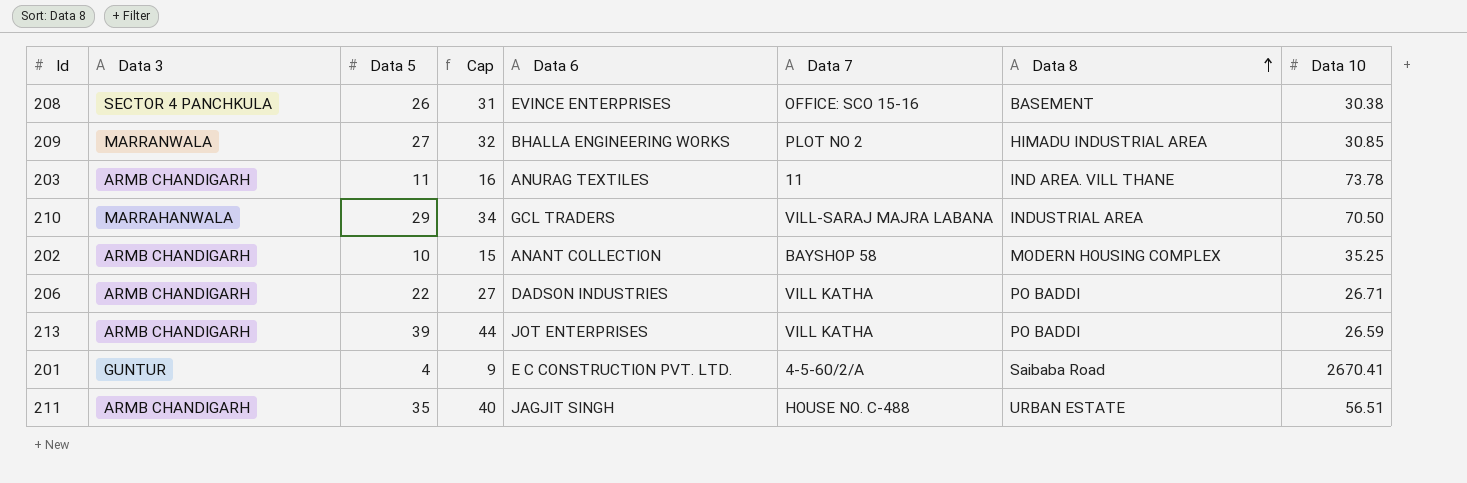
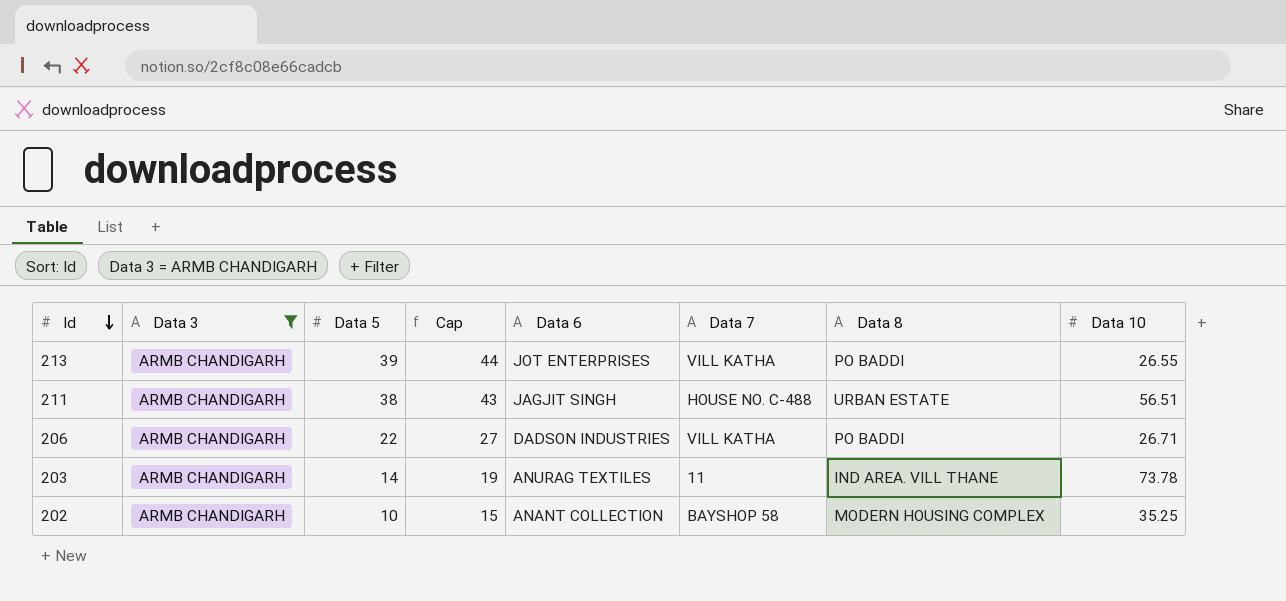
filter: none -> Data 3 = ARMB CHANDIGARH
row order: Data 8 ascending -> Id descending
213 | Data 10: 26.59 -> 26.55
211 | Data 5: 35 -> 38
211 | Cap: 40 -> 43
203 | Data 5: 11 -> 14
203 | Cap: 16 -> 19

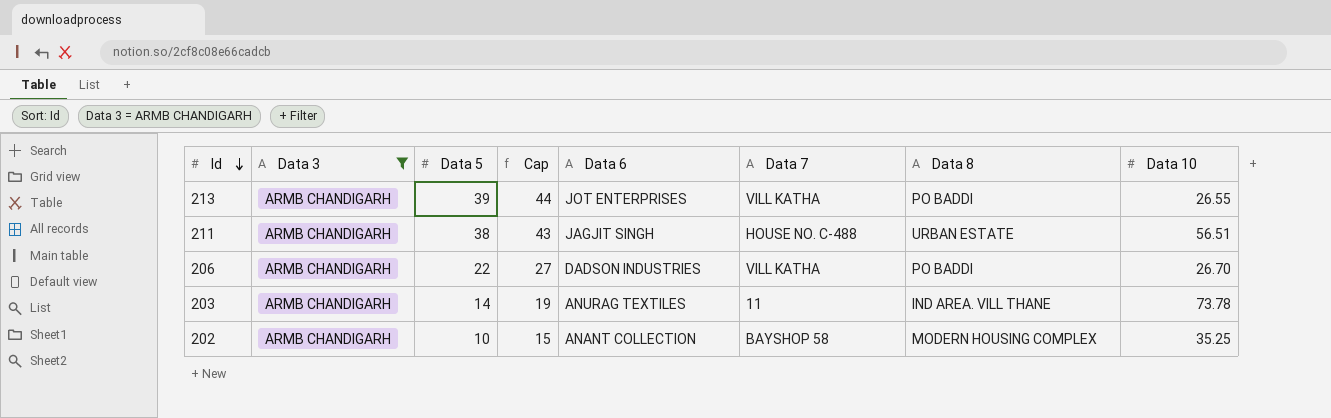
206 | Data 10: 26.71 -> 26.70

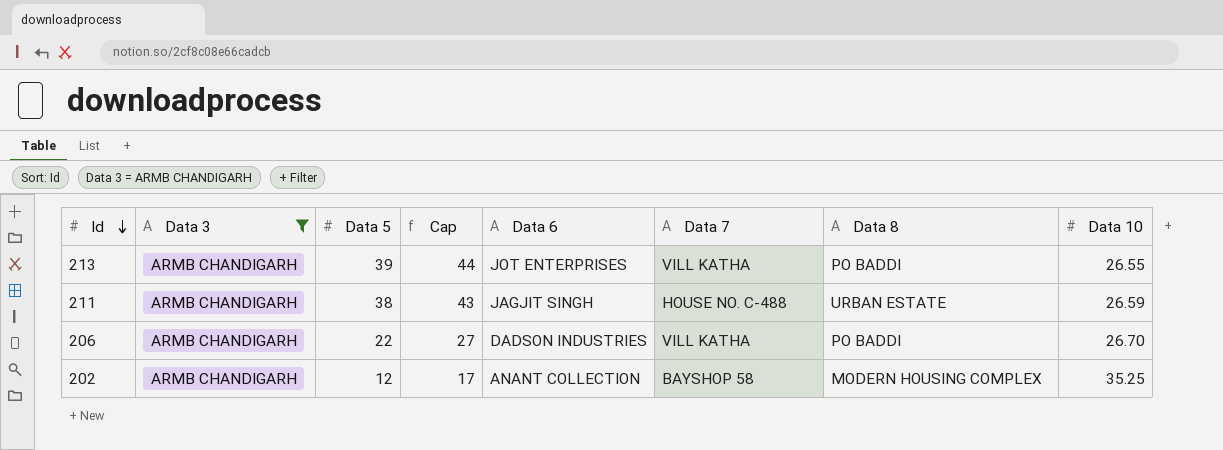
row 203: ARMB CHANDIGARH | 14 | 19 | ANURAG TEXTILES | 11 | IND AREA. VILL THANE | 73.78 -> none
211 | Data 10: 56.51 -> 26.59
202 | Data 5: 10 -> 12
202 | Cap: 15 -> 17

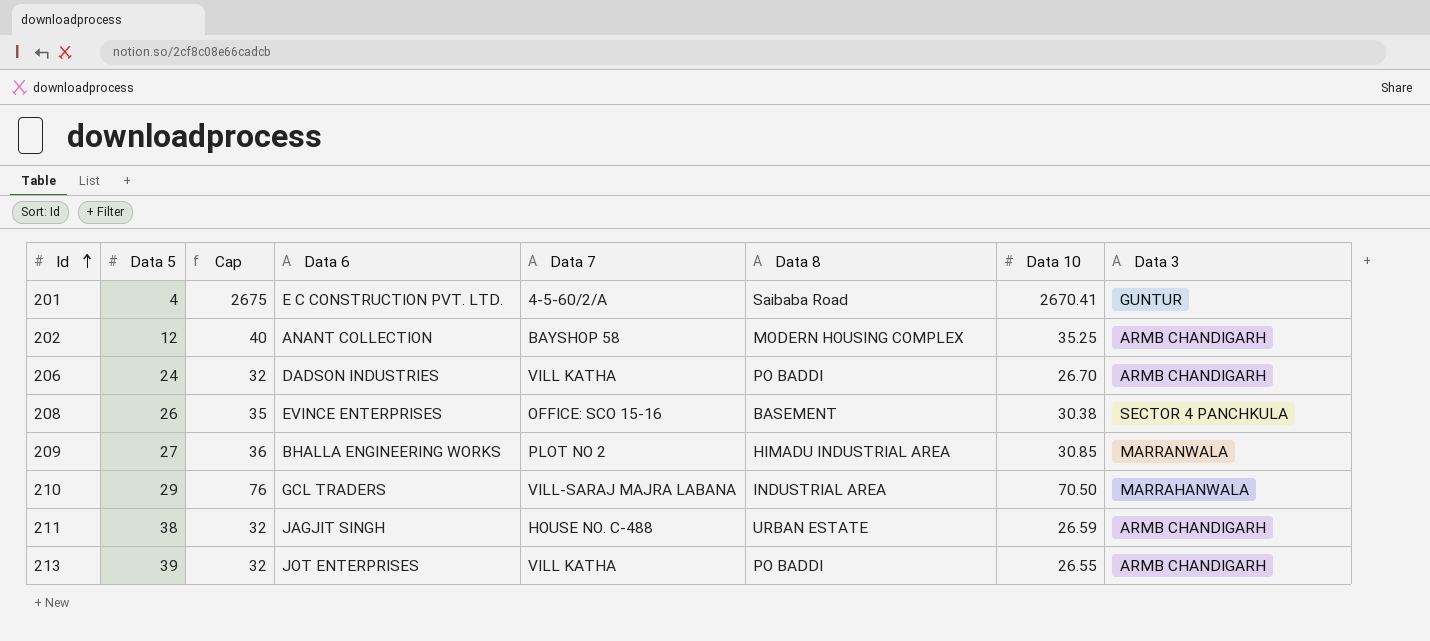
filter: Data 3 = ARMB CHANDIGARH -> none
row order: Id descending -> Id ascending
column Cap | formula: [Data 5] + 5 -> [Data 10] + 5
column Data 3 | position: 2 -> 8
206 | Data 5: 22 -> 24

